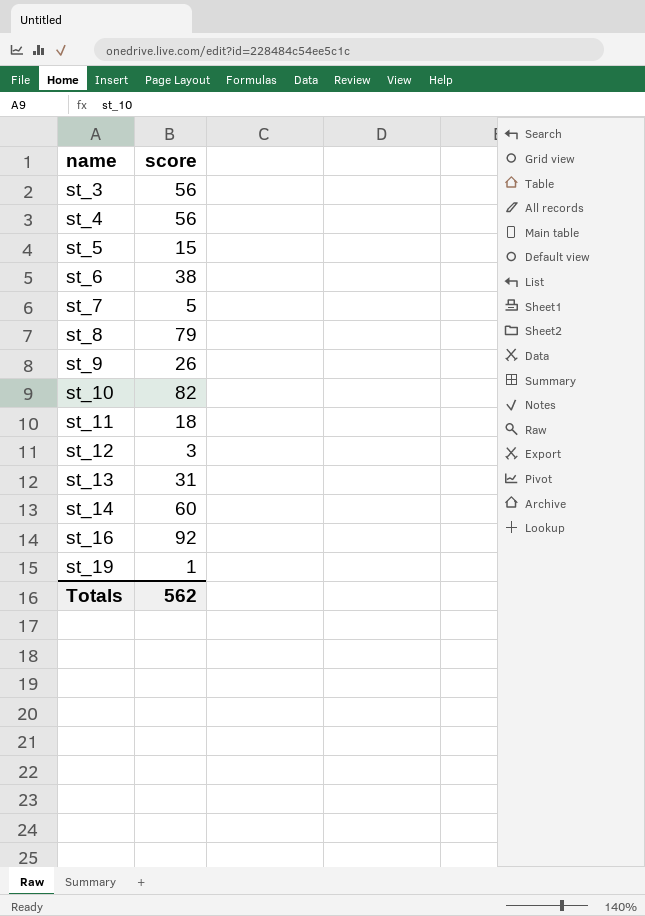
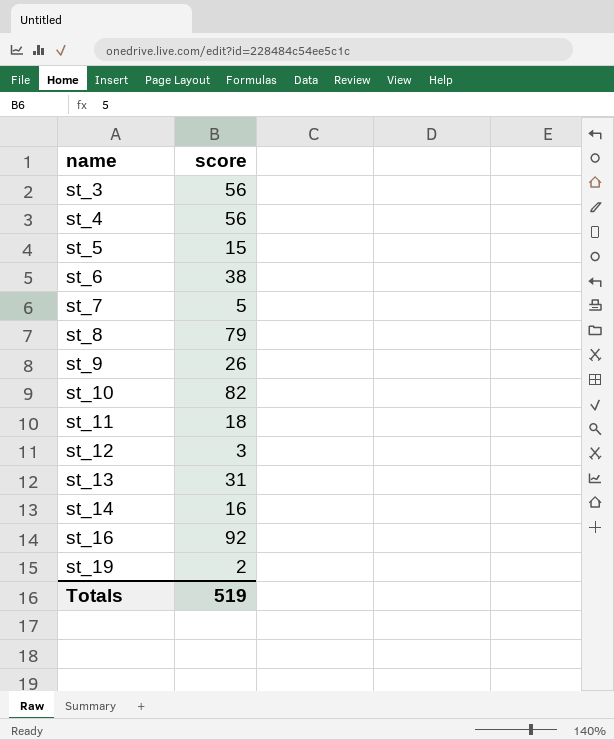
st_14 | score: 60 -> 16
st_19 | score: 1 -> 2
Totals | score: 562 -> 519

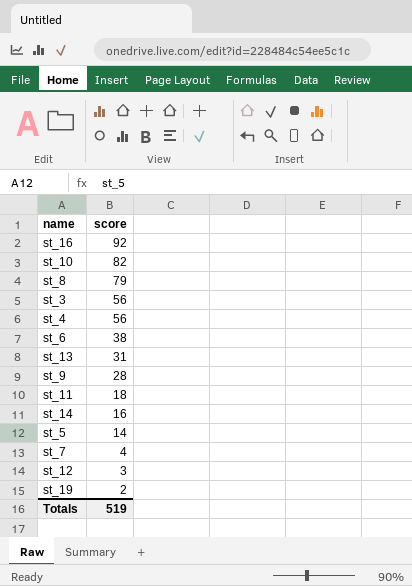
row order: name ascending -> score descending
st_9 | score: 26 -> 28
st_5 | score: 15 -> 14
st_7 | score: 5 -> 4

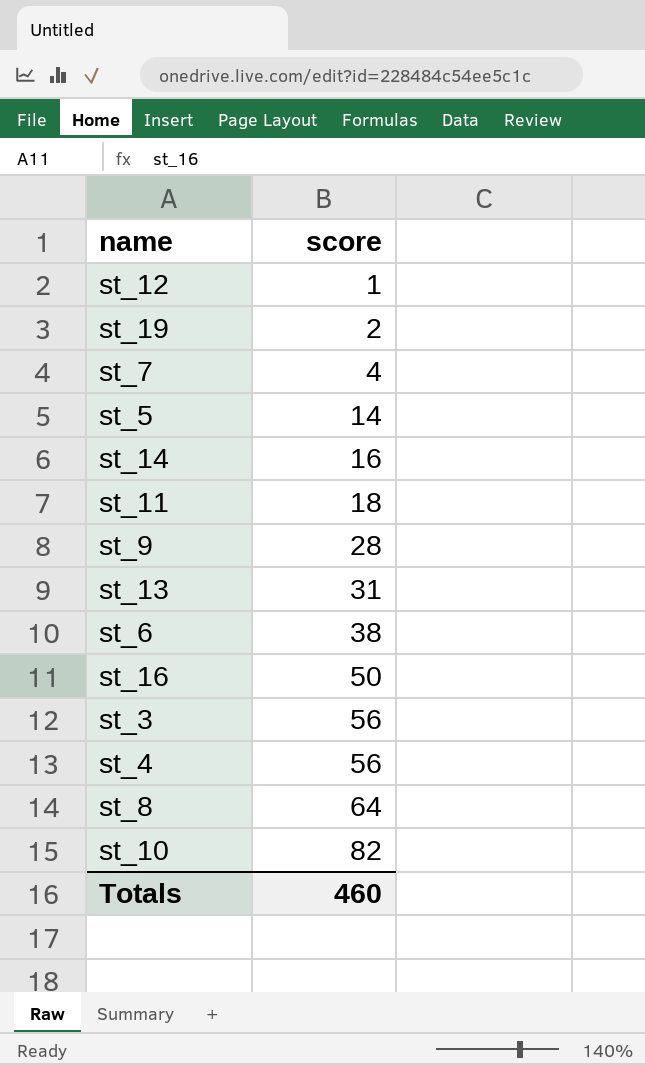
row order: score descending -> score ascending
st_12 | score: 3 -> 1
st_16 | score: 92 -> 50
st_8 | score: 79 -> 64
Totals | score: 519 -> 460

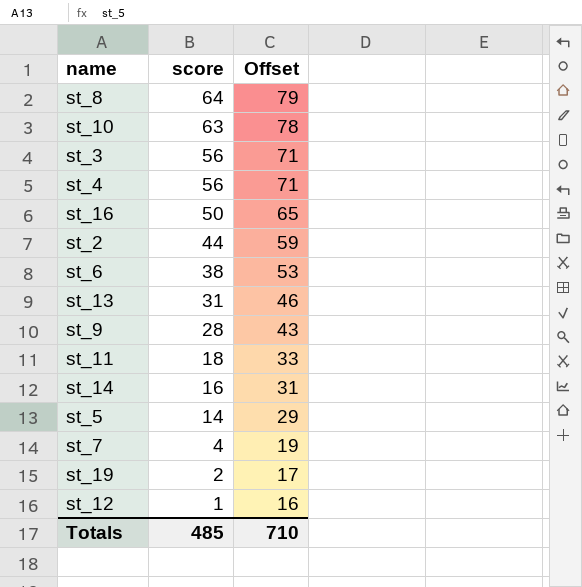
row order: score ascending -> score descending
column Offset | formula: none -> [score] + 15
st_10 | score: 82 -> 63
row st_2: none -> 44 | 59
Totals | score: 460 -> 485

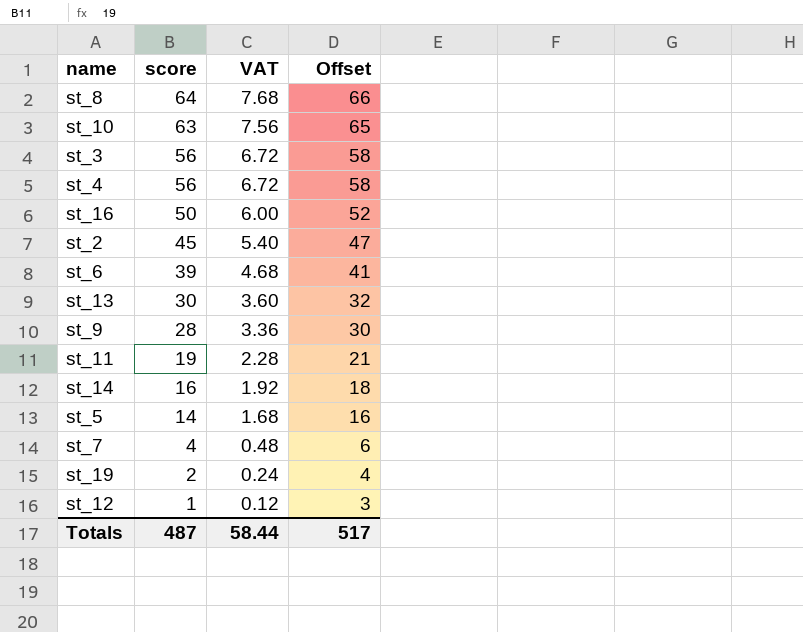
column VAT | formula: none -> [score] * 0.12
column Offset | formula: [score] + 15 -> [score] + 2
st_2 | score: 44 -> 45
st_6 | score: 38 -> 39
st_13 | score: 31 -> 30
st_11 | score: 18 -> 19
Totals | score: 485 -> 487
Totals | Offset: 710 -> 517

